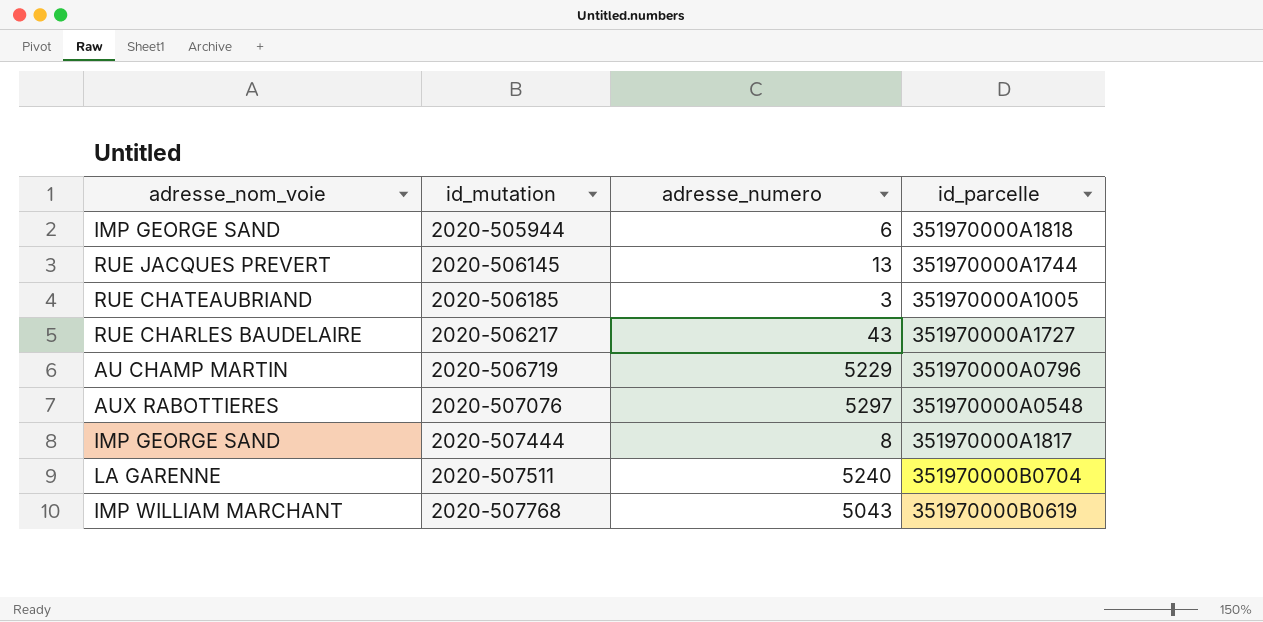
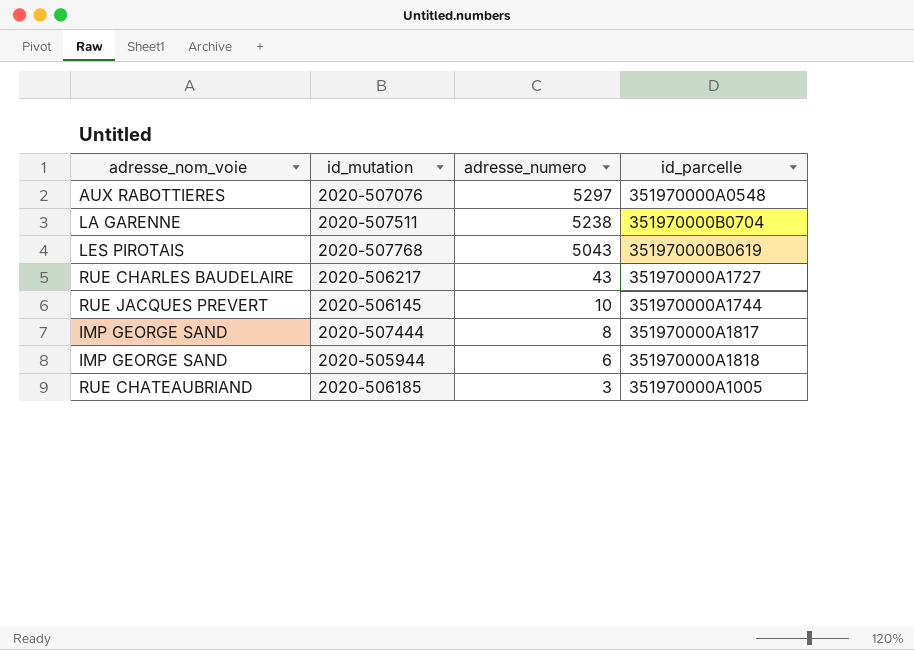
row order: id_mutation ascending -> adresse_numero descending
row 2020-506719: AU CHAMP MARTIN | 5229 | 351970000A0796 -> none
2020-507511 | adresse_numero: 5240 -> 5238
2020-507768 | adresse_nom_voie: IMP WILLIAM MARCHANT -> LES PIROTAIS
2020-506145 | adresse_numero: 13 -> 10

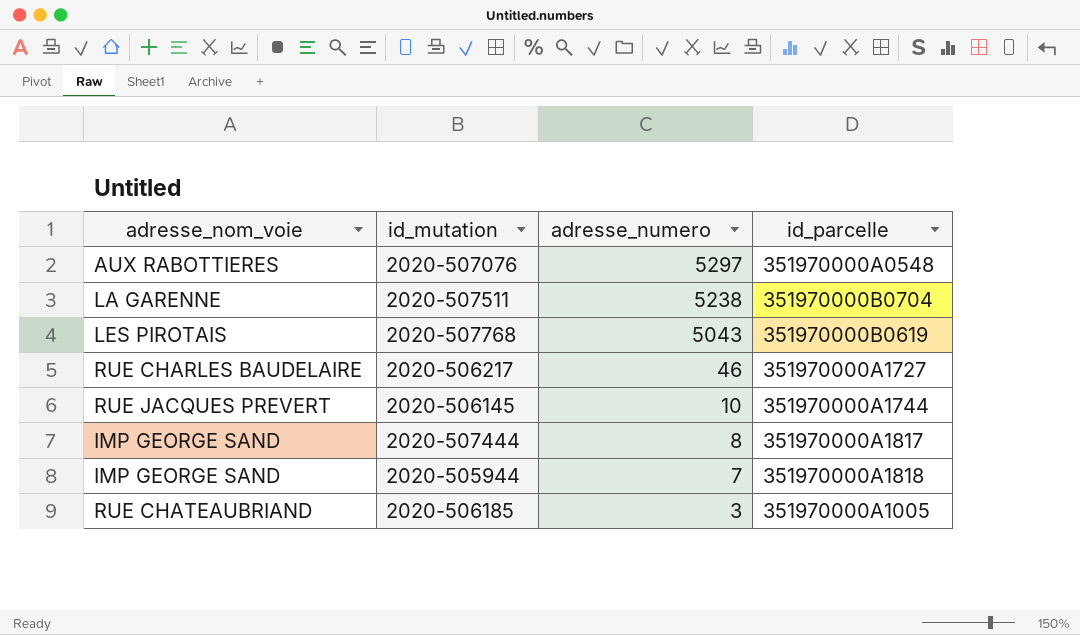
2020-506217 | adresse_numero: 43 -> 46
2020-505944 | adresse_numero: 6 -> 7

